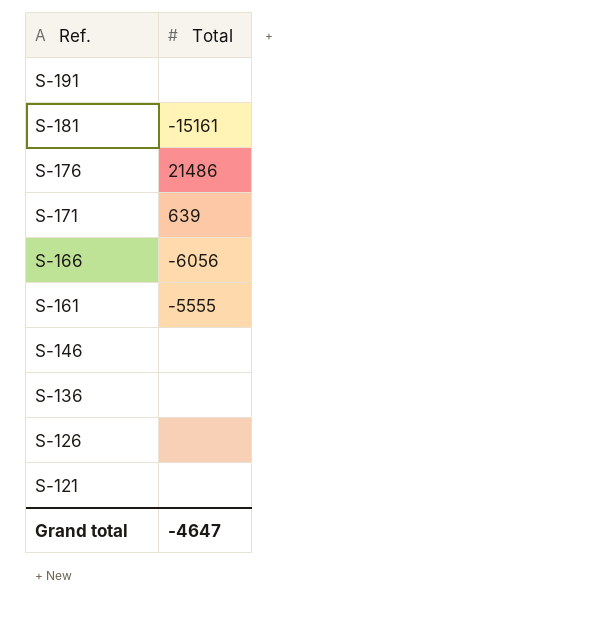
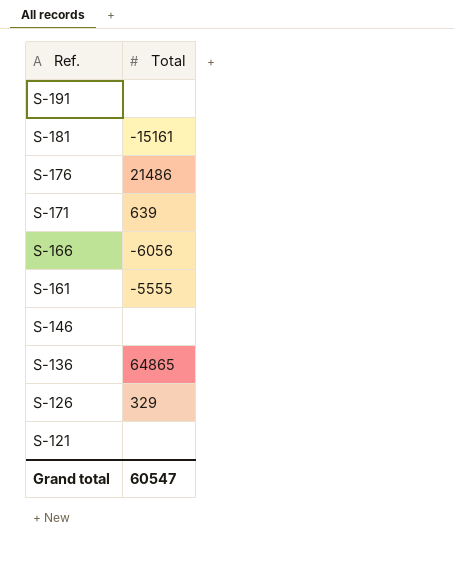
S-136 | Total: none -> 64865
S-126 | Total: none -> 329
Grand total | Total: -4647 -> 60547

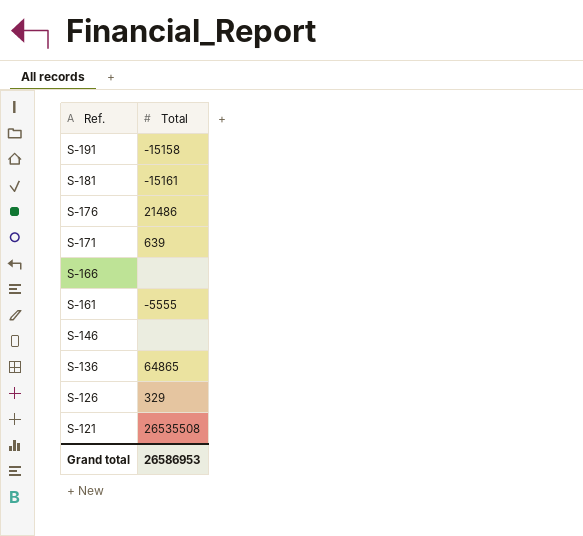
S-191 | Total: none -> -15158
S-166 | Total: -6056 -> none
S-121 | Total: none -> 26535508
Grand total | Total: 60547 -> 26586953

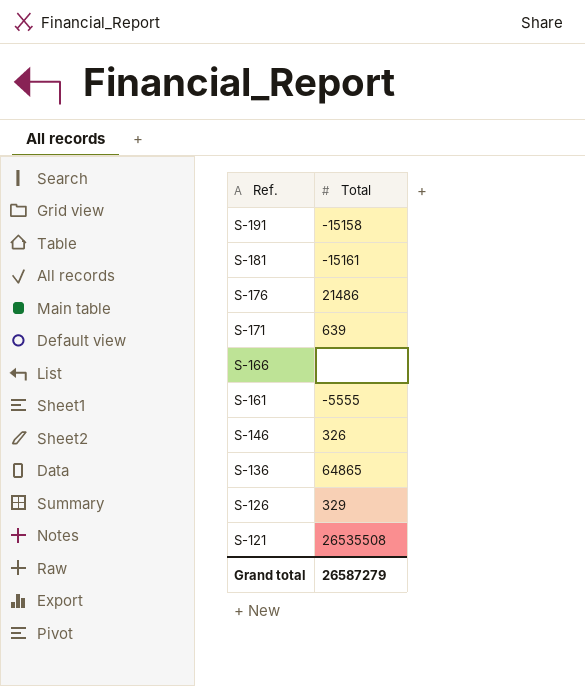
S-146 | Total: none -> 326
Grand total | Total: 26586953 -> 26587279

